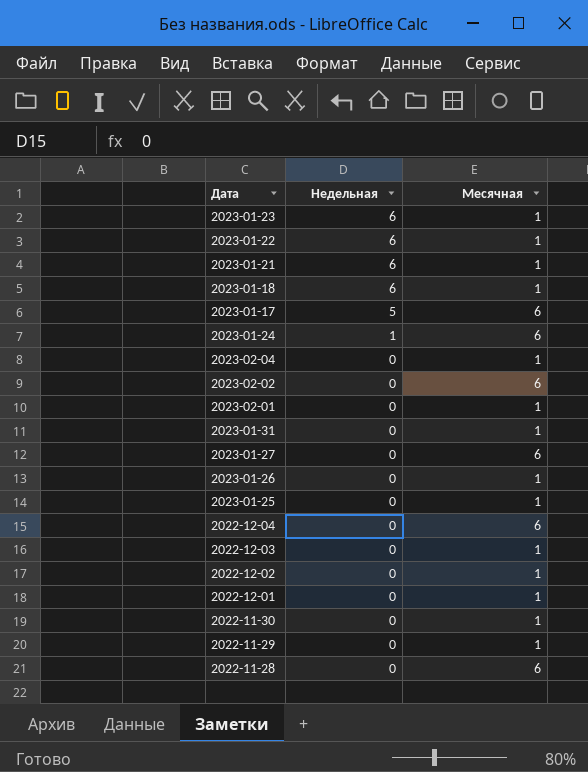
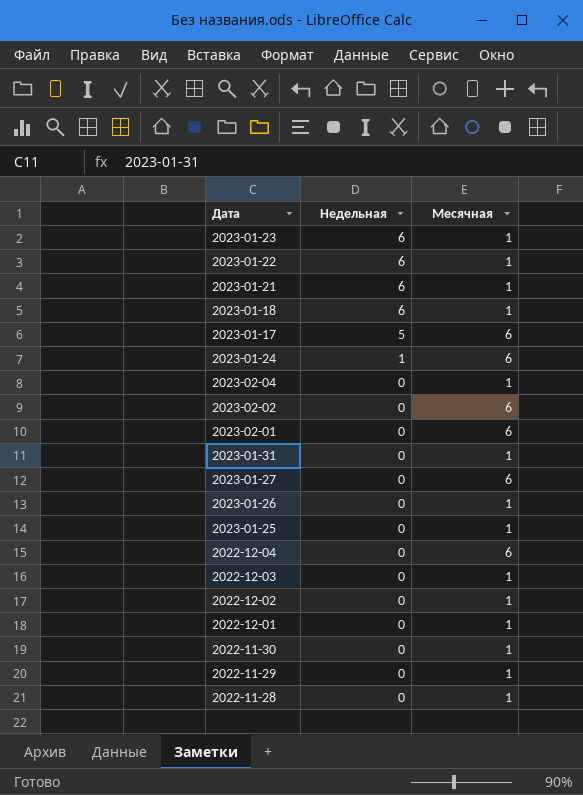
2023-02-01 | Месячная: 1 -> 6
2022-11-28 | Месячная: 6 -> 1

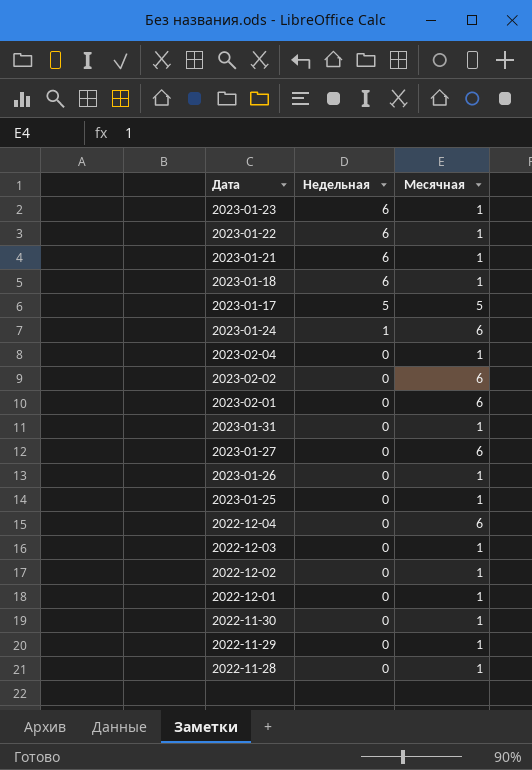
2023-01-17 | Месячная: 6 -> 5

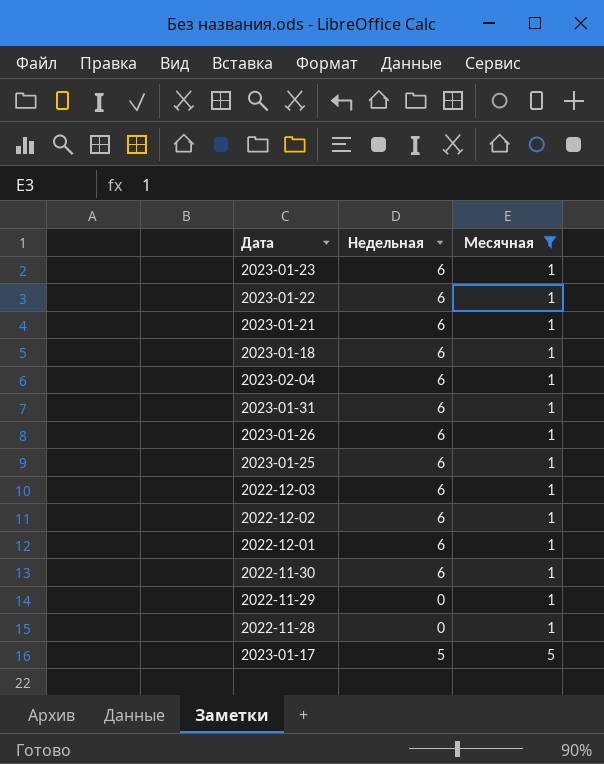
filter: none -> Месячная != 6
row order: Недельная descending -> Месячная ascending
2023-02-04 | Недельная: 0 -> 6
2023-01-31 | Недельная: 0 -> 6
2023-01-26 | Недельная: 0 -> 6
2023-01-25 | Недельная: 0 -> 6
2022-12-03 | Недельная: 0 -> 6
2022-12-02 | Недельная: 0 -> 6
2022-12-01 | Недельная: 0 -> 6
2022-11-30 | Недельная: 0 -> 6

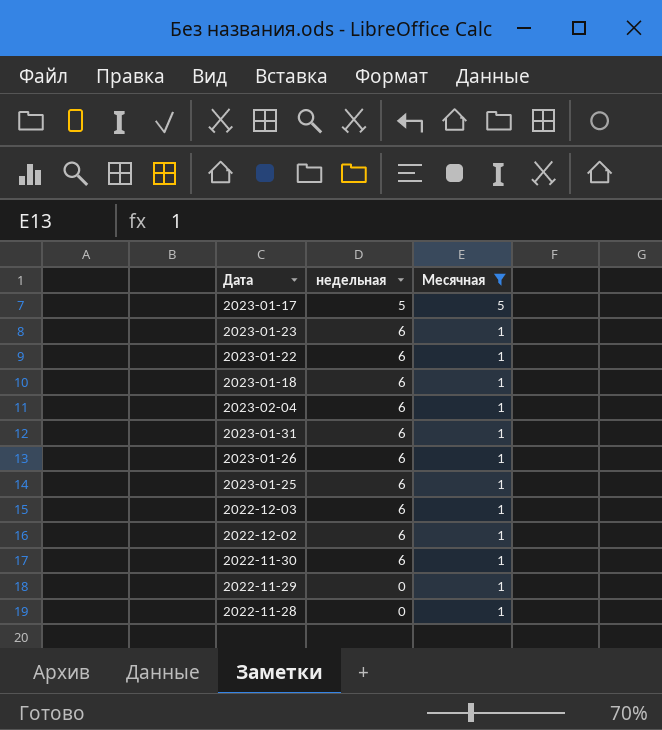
row order: Месячная ascending -> Месячная descending
column name: Недельная -> недельная
row 2023-01-21: 6 | 1 -> none
row 2022-12-01: 6 | 1 -> none

